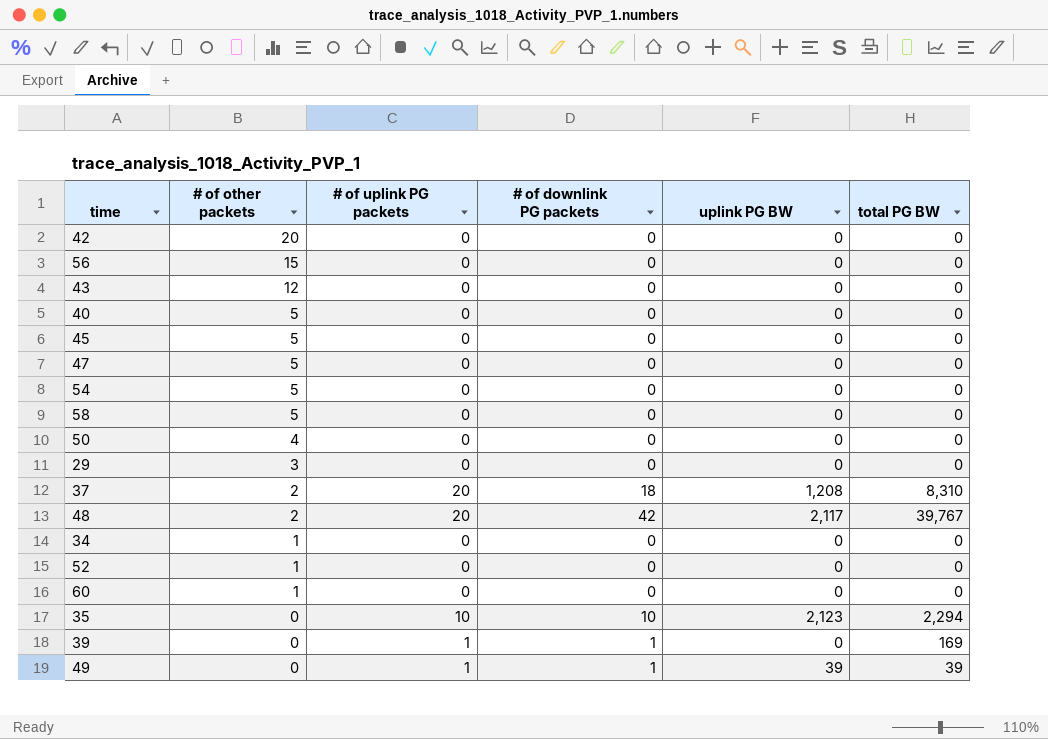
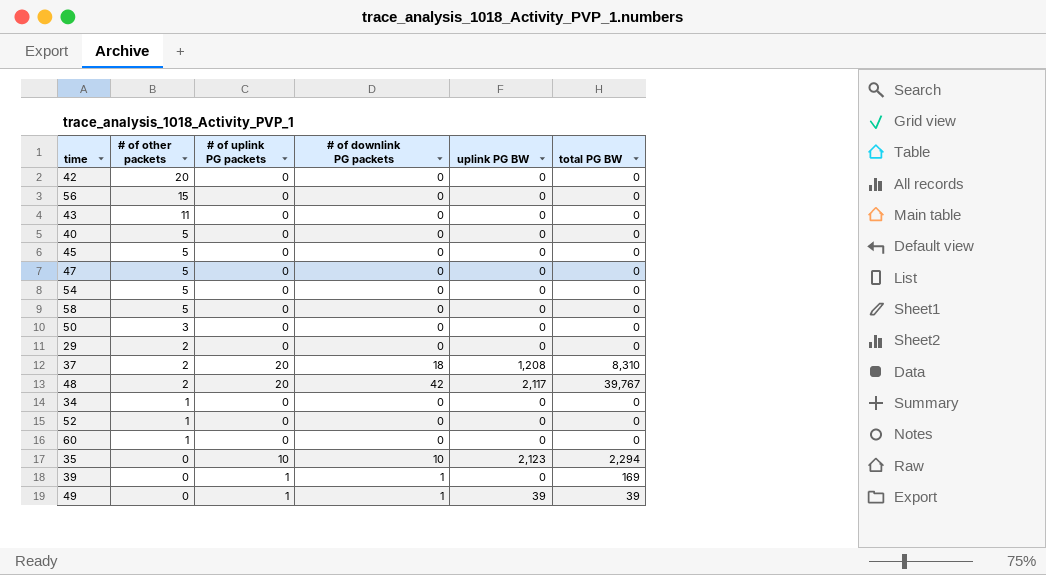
43 | # of other packets: 12 -> 11
50 | # of other packets: 4 -> 3
29 | # of other packets: 3 -> 2

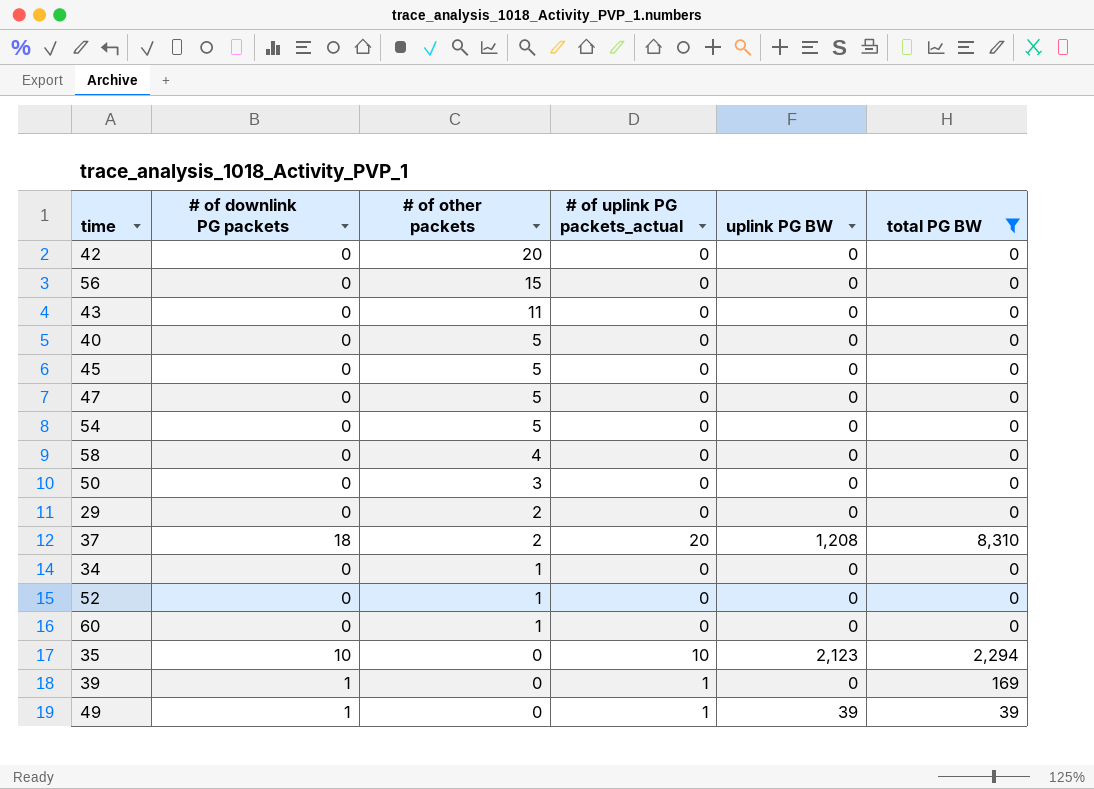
filter: none -> total PG BW != 39,767
column # of downlink PG packets | position: 4 -> 2
column name: # of uplink PG packets -> # of uplink PG packets_actual
58 | # of other packets: 5 -> 4

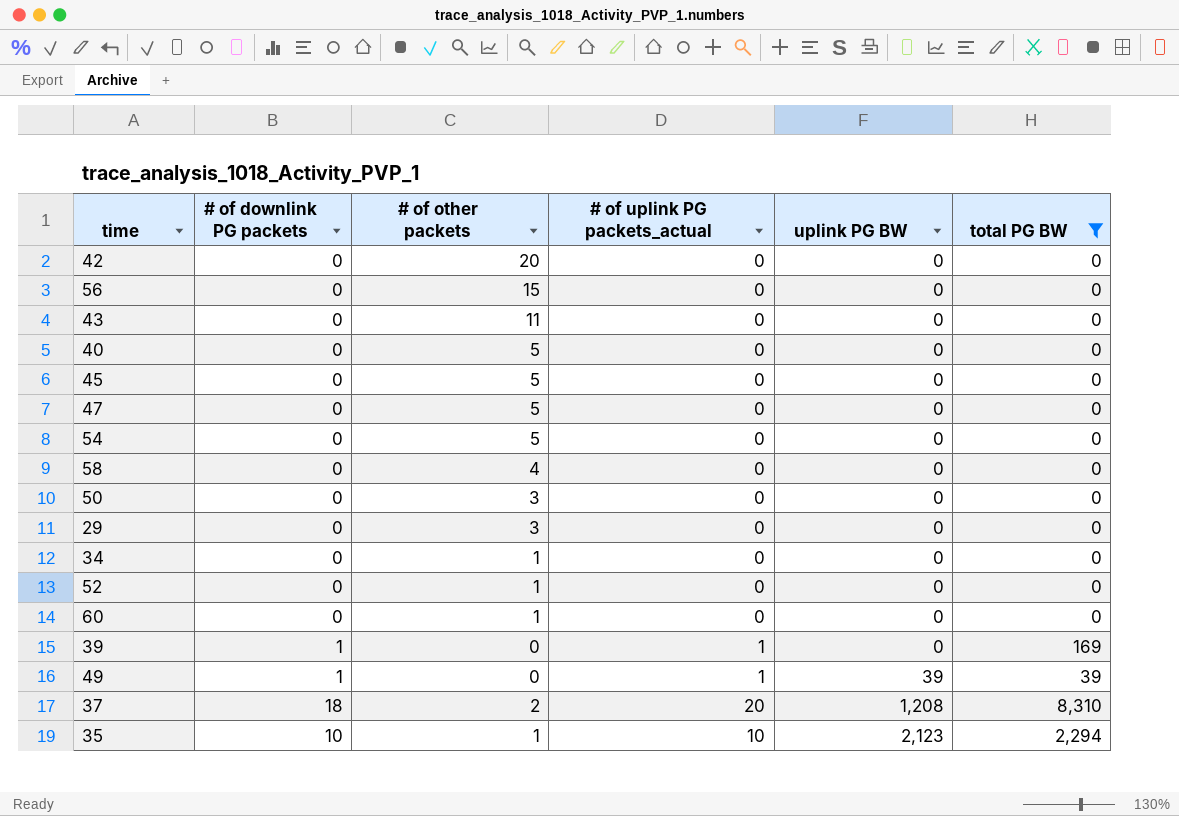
row order: # of other packets descending -> uplink PG BW ascending
29 | # of other packets: 2 -> 3
35 | # of other packets: 0 -> 1

